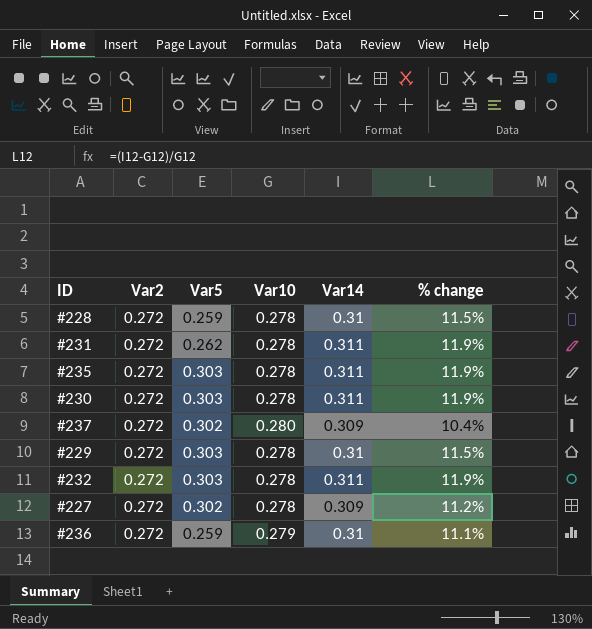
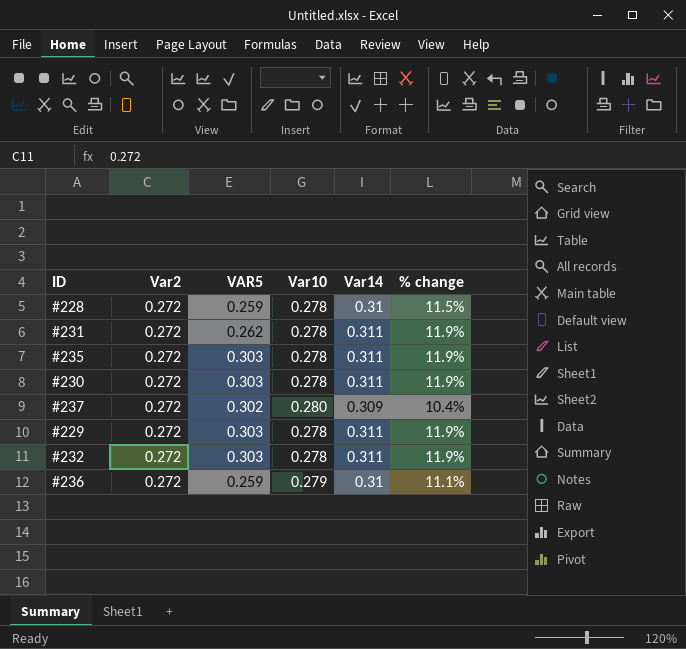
column name: Var5 -> VAR5
row #227: 0.272 | 0.302 | 0.278 | 0.309 | 11.2% -> none
#229 | Var14: 0.31 -> 0.311
#229 | % change: 11.5% -> 11.9%

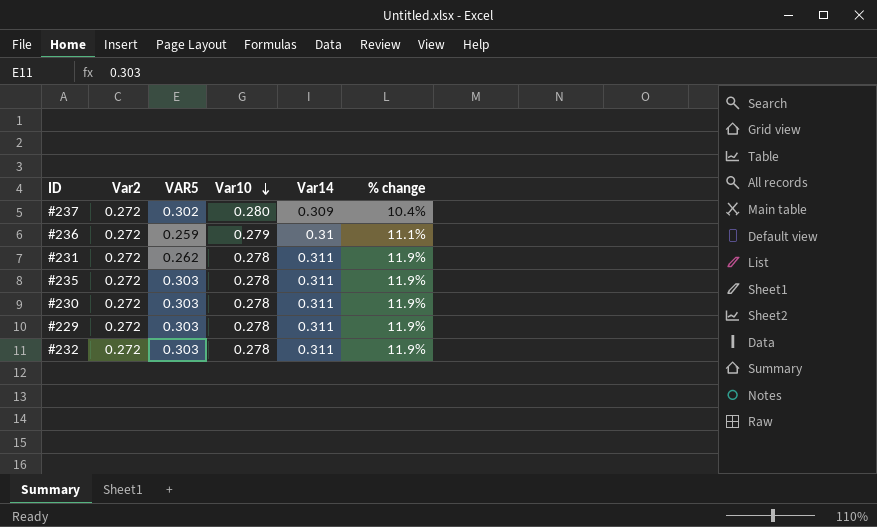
row order: none -> Var10 descending
row #228: 0.272 | 0.259 | 0.278 | 0.31 | 11.5% -> none

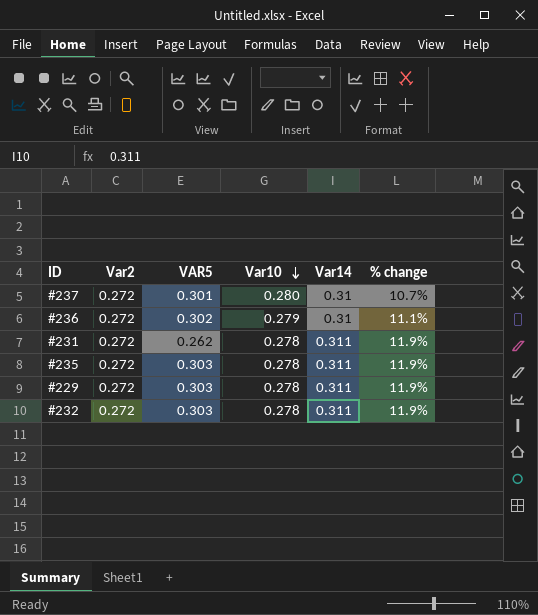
row #230: 0.272 | 0.303 | 0.278 | 0.311 | 11.9% -> none
#237 | VAR5: 0.302 -> 0.301
#237 | Var14: 0.309 -> 0.31
#237 | % change: 10.4% -> 10.7%
#236 | VAR5: 0.259 -> 0.302

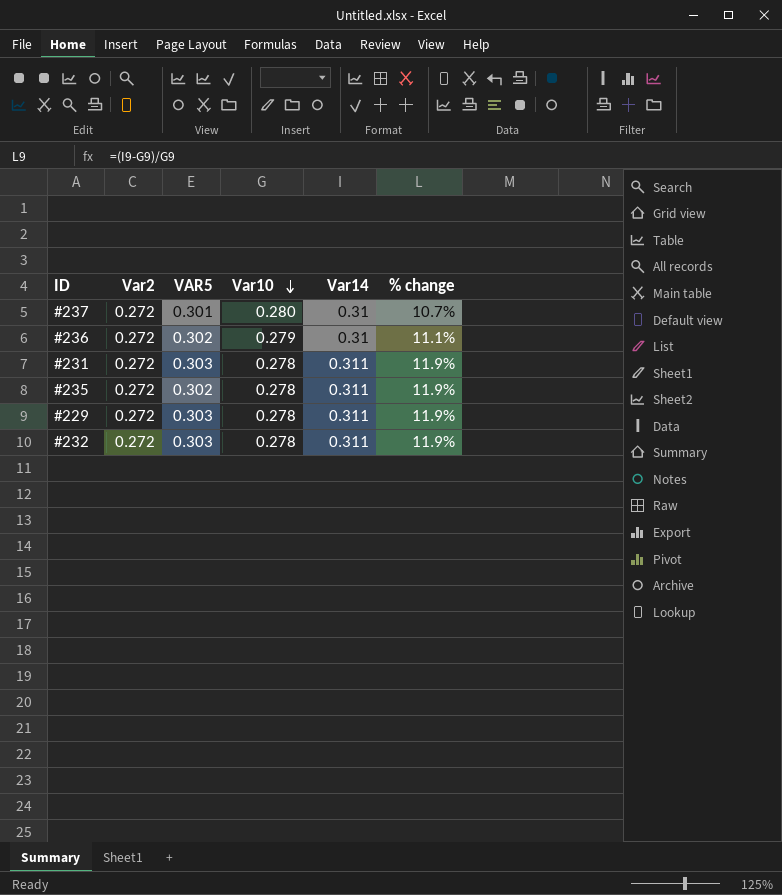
#231 | VAR5: 0.262 -> 0.303
#235 | VAR5: 0.303 -> 0.302

